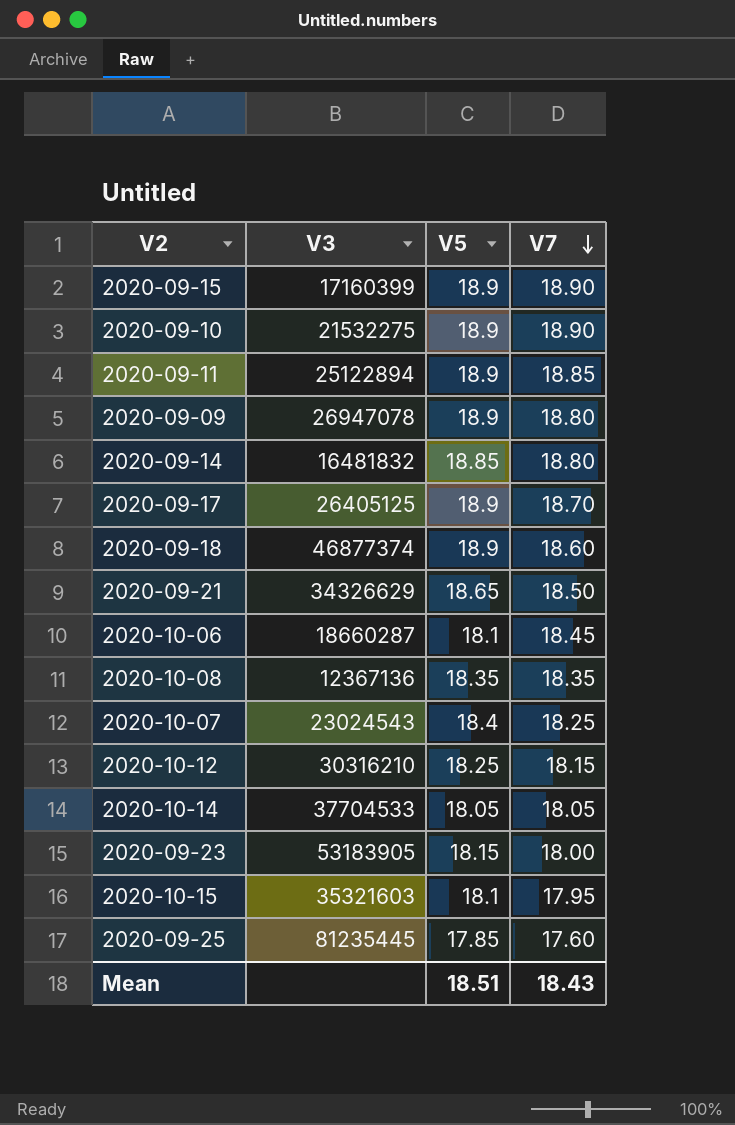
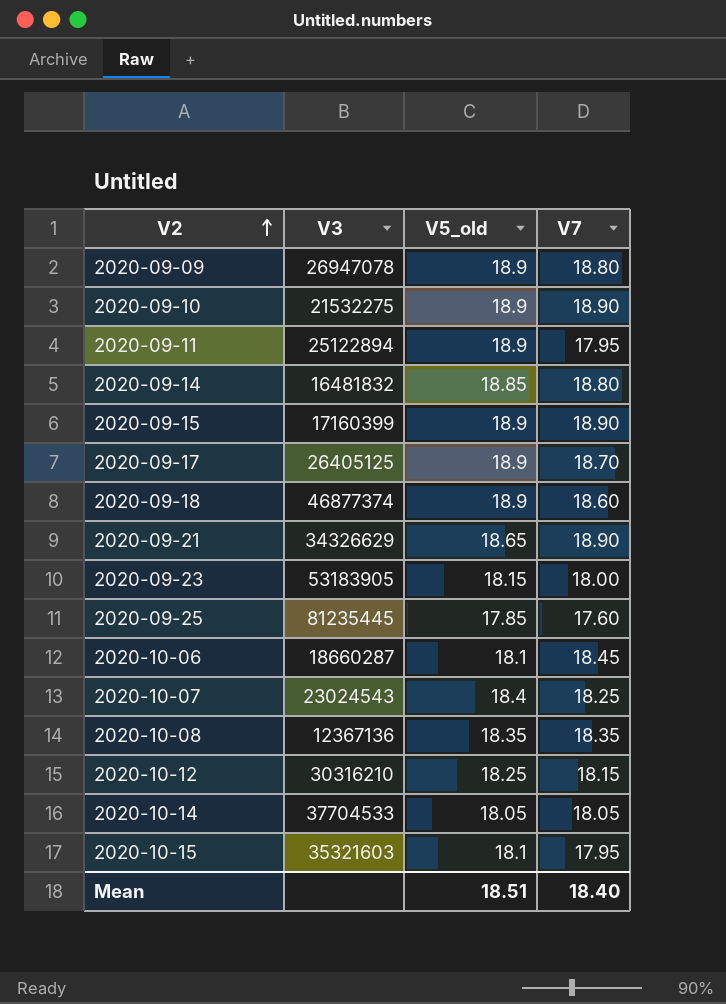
row order: V7 descending -> V2 ascending
column name: V5 -> V5_old
2020-09-11 | V7: 18.85 -> 17.95
2020-09-21 | V7: 18.50 -> 18.90
Mean | V7: 18.43 -> 18.40

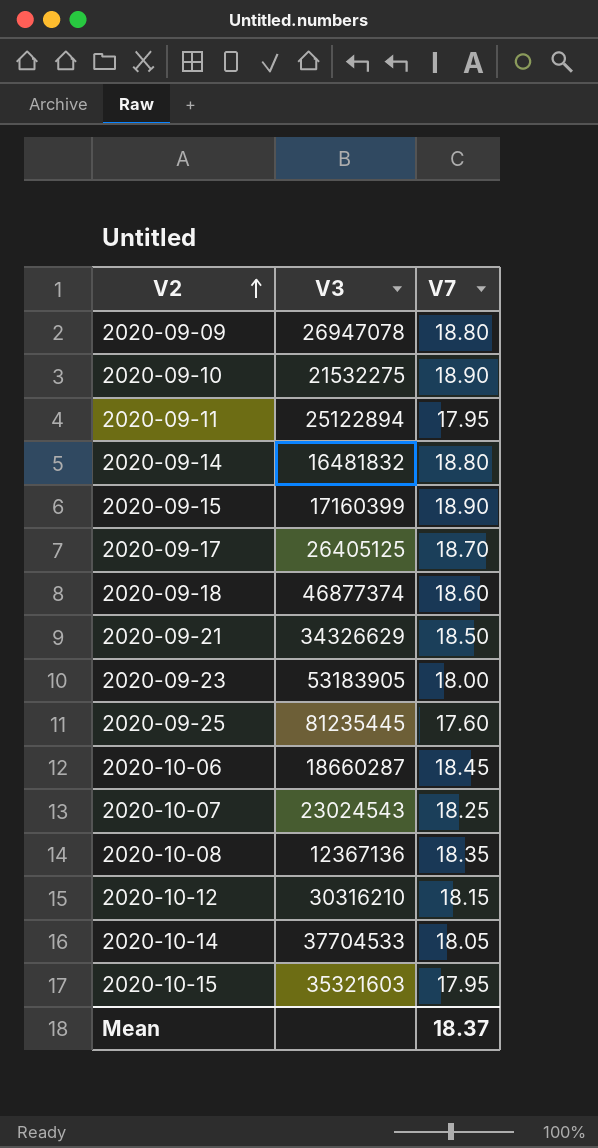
column V5_old | position: 3 -> none
2020-09-21 | V7: 18.90 -> 18.50
Mean | V7: 18.40 -> 18.37

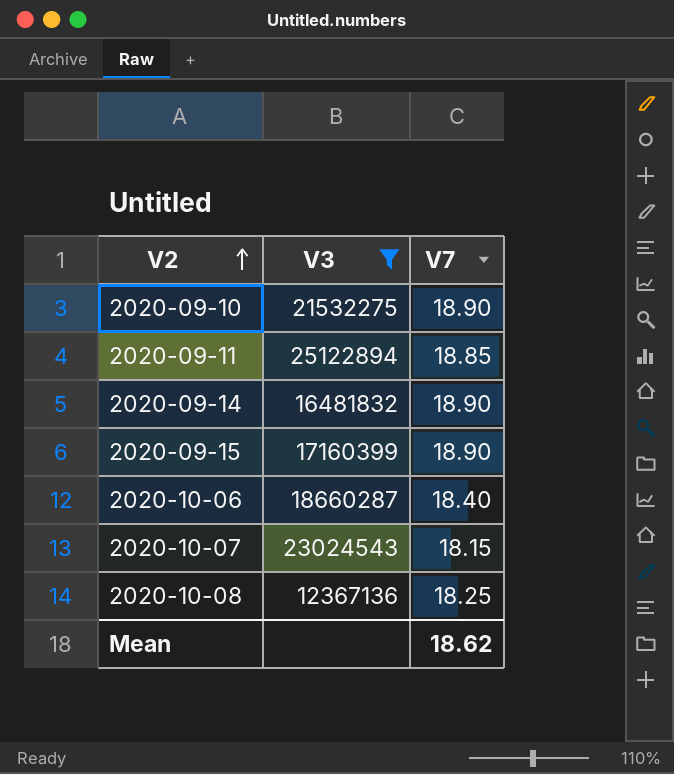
filter: none -> V3 <= 25122894
2020-09-11 | V7: 17.95 -> 18.85
2020-09-14 | V7: 18.80 -> 18.90
2020-10-06 | V7: 18.45 -> 18.40
2020-10-07 | V7: 18.25 -> 18.15
2020-10-08 | V7: 18.35 -> 18.25
Mean | V7: 18.37 -> 18.62

